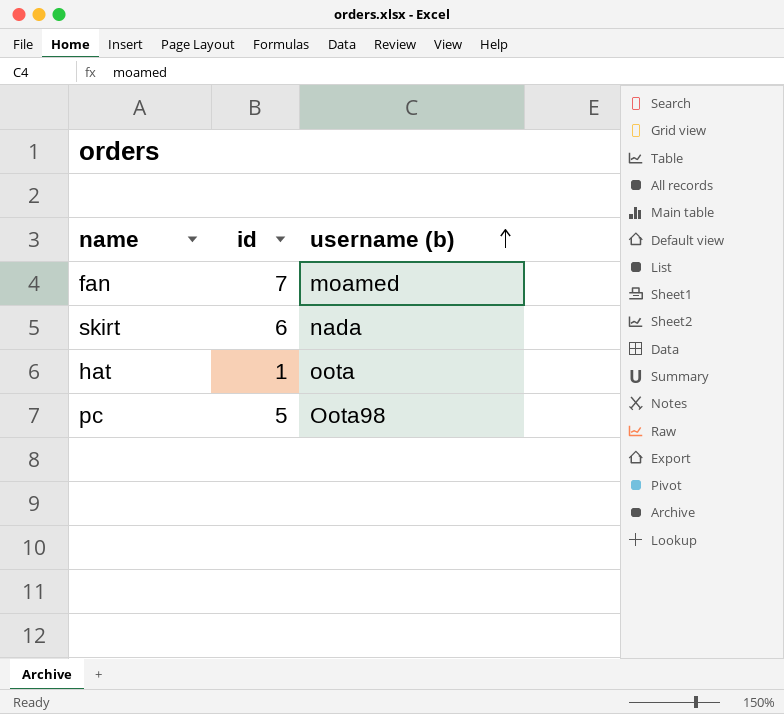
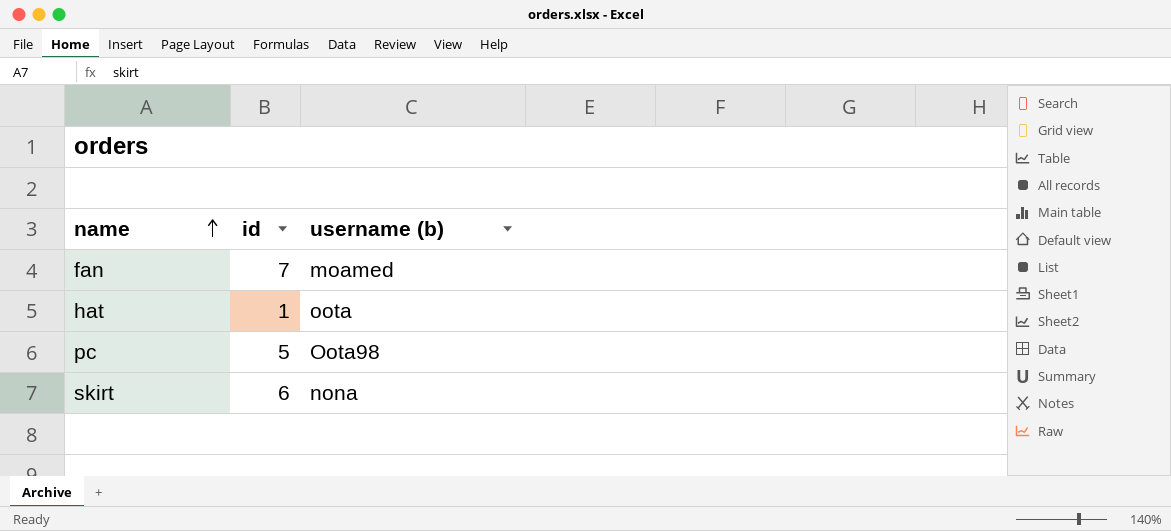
row order: username (b) ascending -> name ascending
skirt | username (b): nada -> nona

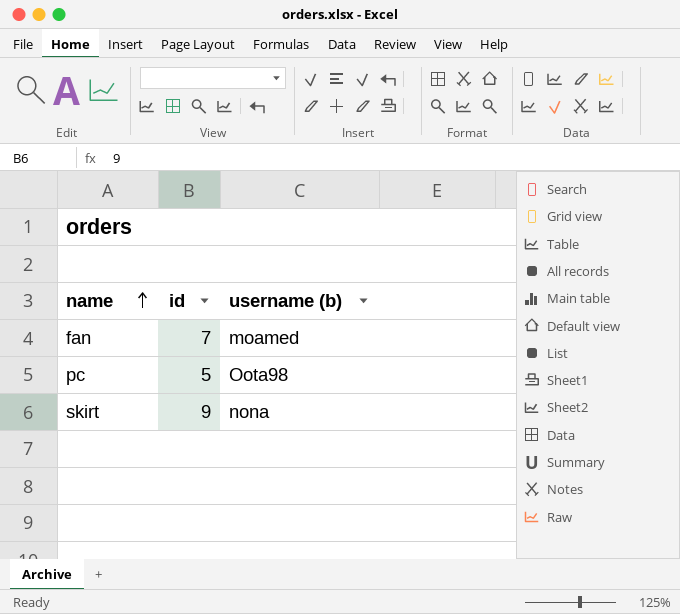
row hat: 1 | oota -> none
skirt | id: 6 -> 9

